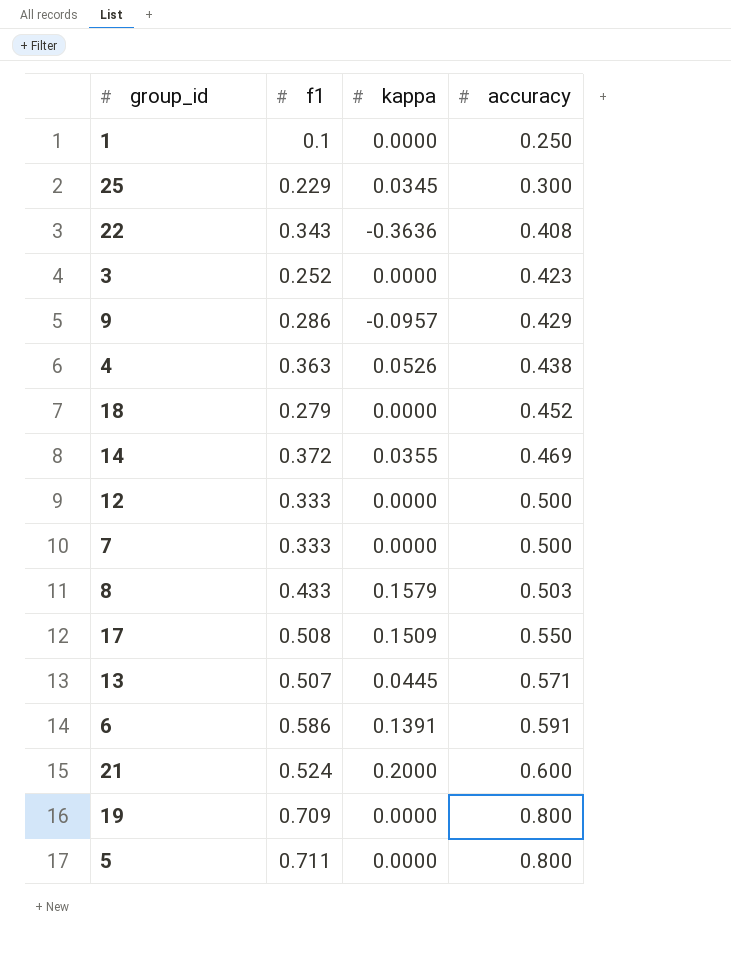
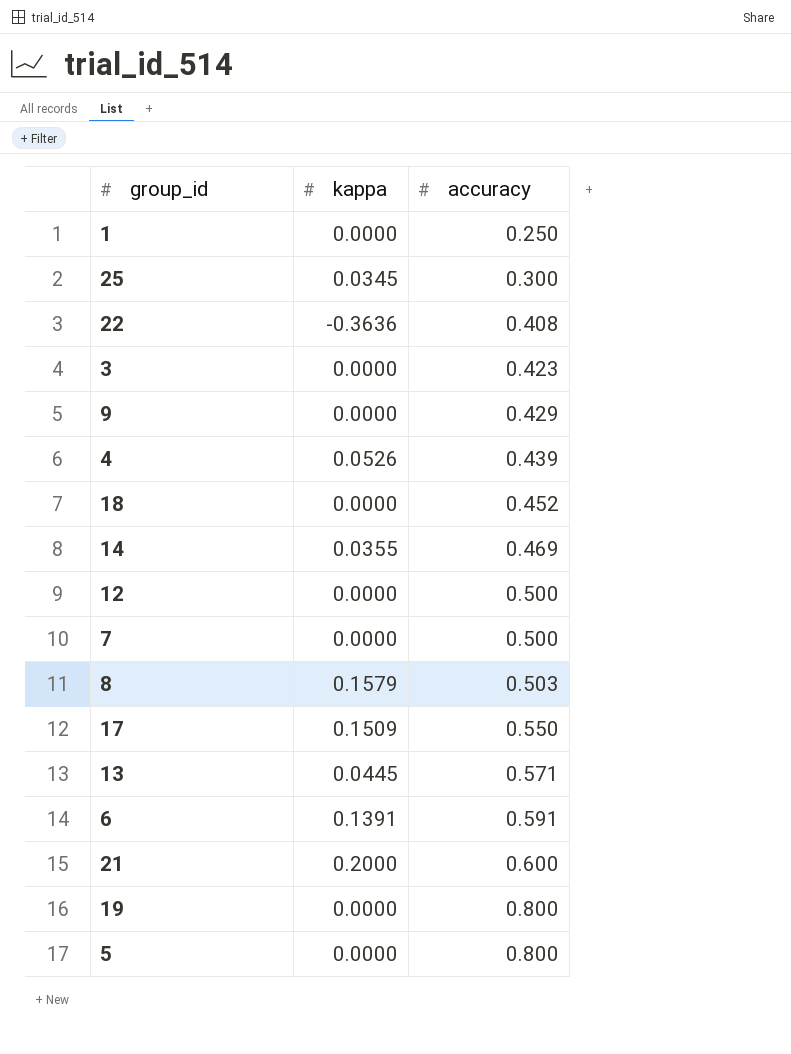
column f1 | position: 2 -> none
9 | kappa: -0.0957 -> 0.0000
4 | accuracy: 0.438 -> 0.439

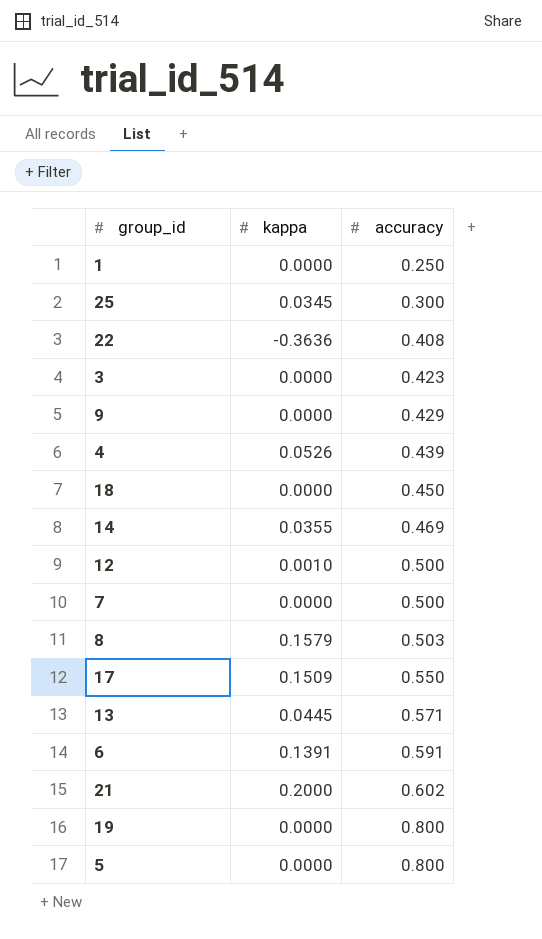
18 | accuracy: 0.452 -> 0.450
12 | kappa: 0.0000 -> 0.0010
21 | accuracy: 0.600 -> 0.602

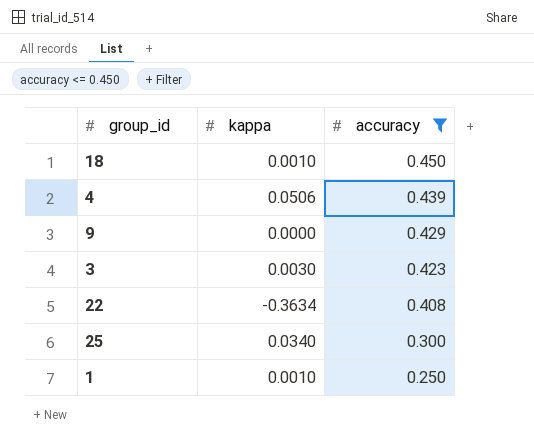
filter: none -> accuracy <= 0.450
row order: accuracy ascending -> accuracy descending
18 | kappa: 0.0000 -> 0.0010
4 | kappa: 0.0526 -> 0.0506
3 | kappa: 0.0000 -> 0.0030
22 | kappa: -0.3636 -> -0.3634
25 | kappa: 0.0345 -> 0.0340
1 | kappa: 0.0000 -> 0.0010

